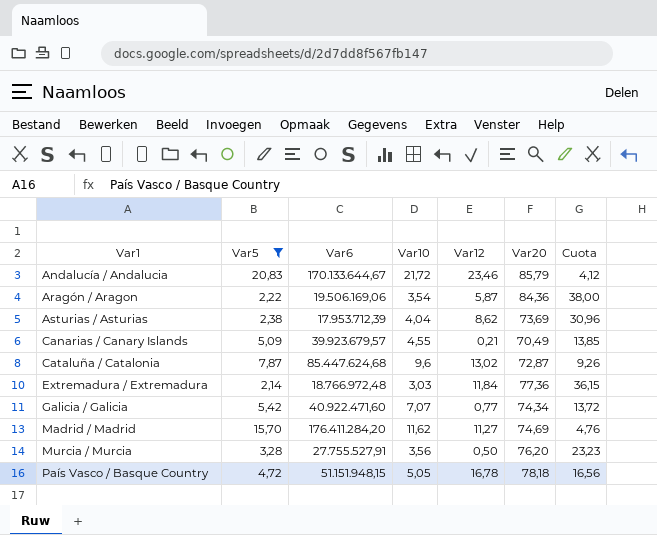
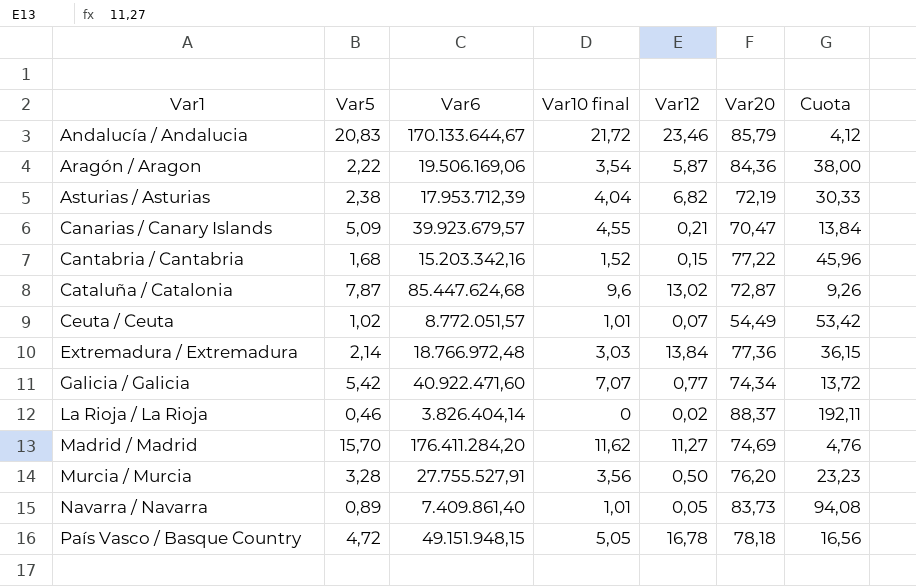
filter: Var5 >= 2,14 -> none
column name: Var10 -> Var10 final
Asturias / Asturias | Var12: 8,62 -> 6,82
Asturias / Asturias | Var20: 73,69 -> 72,19
Asturias / Asturias | Cuota: 30,96 -> 30,33
Canarias / Canary Islands | Var20: 70,49 -> 70,47
Canarias / Canary Islands | Cuota: 13,85 -> 13,84
Extremadura / Extremadura | Var12: 11,84 -> 13,84
País Vasco / Basque Country | Var6: 51.151.948,15 -> 49.151.948,15

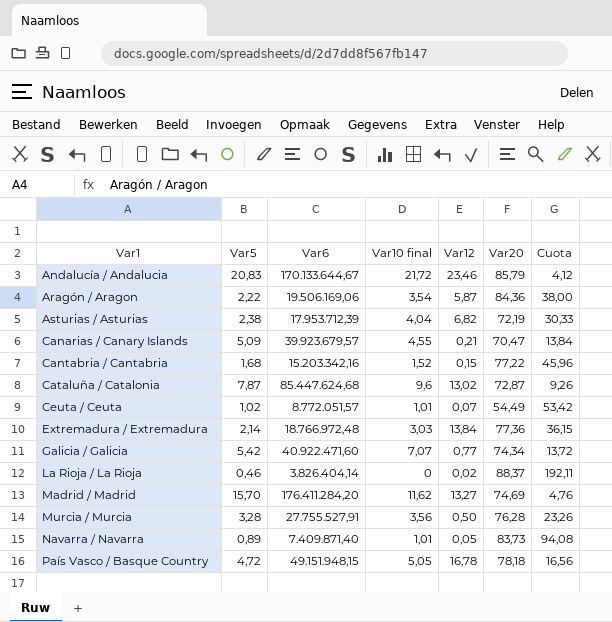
Madrid / Madrid | Var12: 11,27 -> 13,27
Murcia / Murcia | Var20: 76,20 -> 76,28
Murcia / Murcia | Cuota: 23,23 -> 23,26
Navarra / Navarra | Var6: 7.409.861,40 -> 7.409.871,40

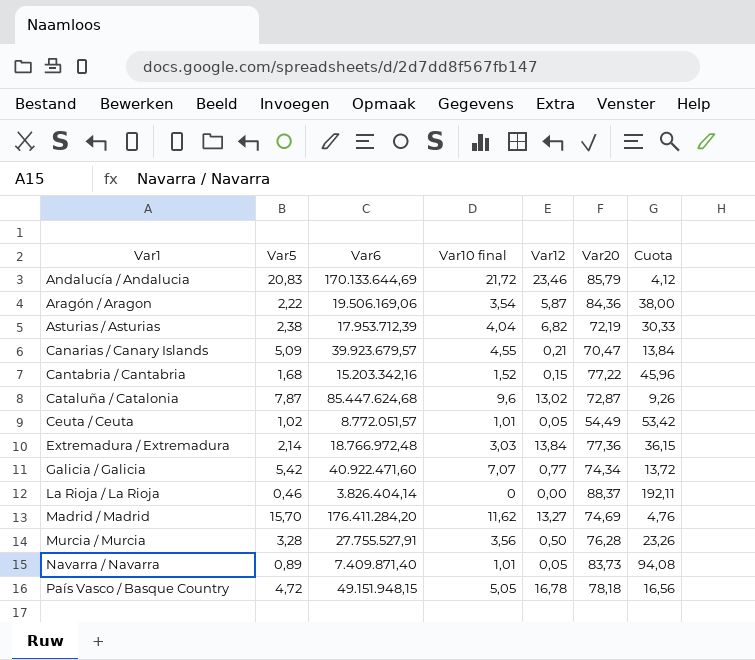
Andalucía / Andalucia | Var6: 170.133.644,67 -> 170.133.644,69
Ceuta / Ceuta | Var12: 0,07 -> 0,05
La Rioja / La Rioja | Var12: 0,02 -> 0,00

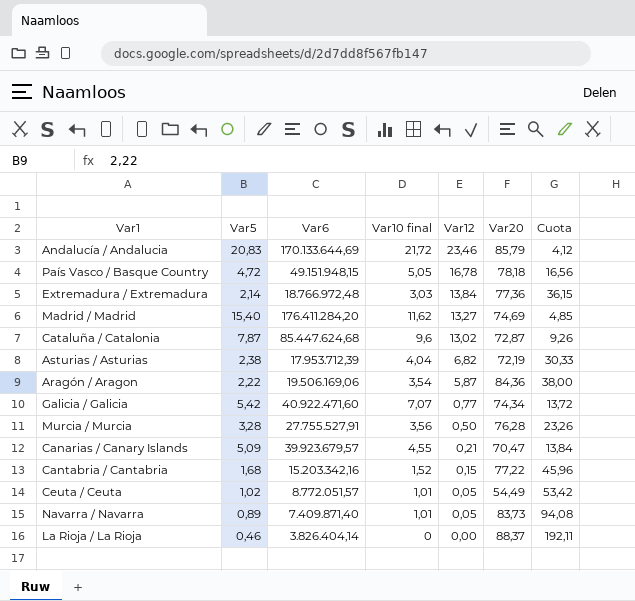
row order: Var1 ascending -> Var12 descending
Madrid / Madrid | Var5: 15,70 -> 15,40
Madrid / Madrid | Cuota: 4,76 -> 4,85

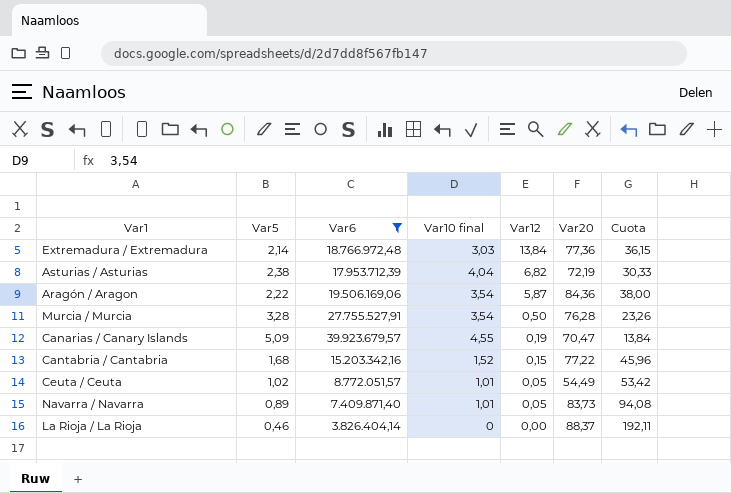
filter: none -> Var6 <= 39.923.679,57
Murcia / Murcia | Var10 final: 3,56 -> 3,54
Canarias / Canary Islands | Var12: 0,21 -> 0,19

